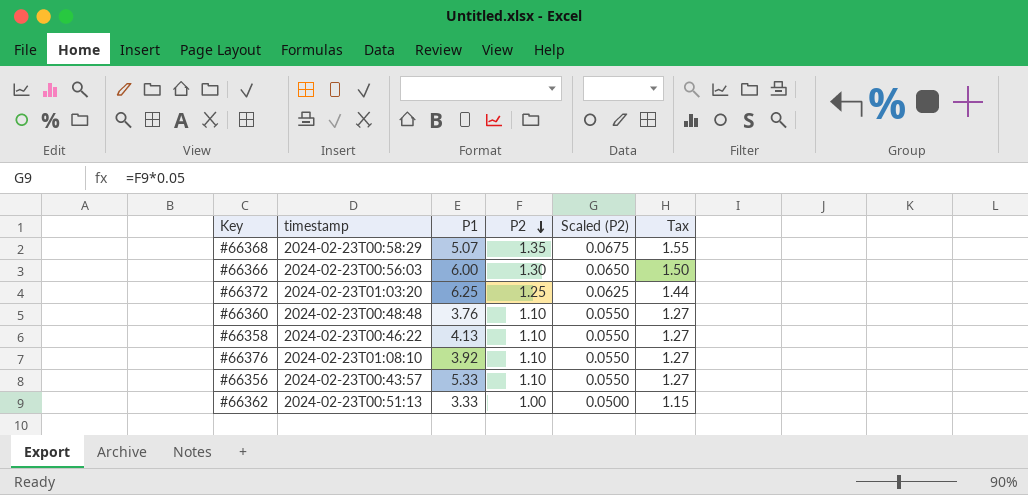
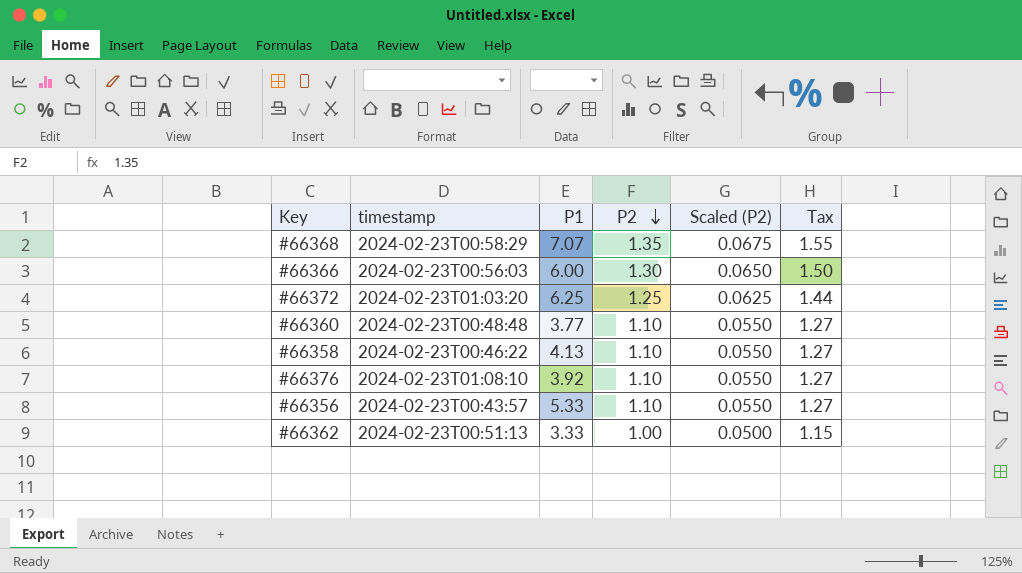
#66368 | P1: 5.07 -> 7.07
#66360 | P1: 3.76 -> 3.77

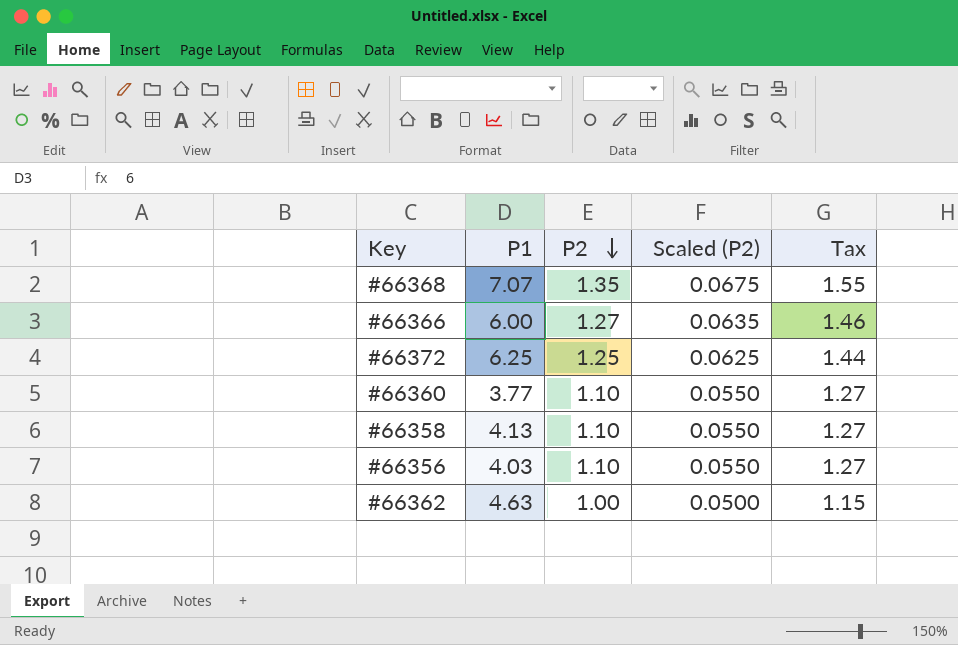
column timestamp | position: 2 -> none
row #66376: 2024-02-23T01:08:10 | 3.92 | 1.10 | 0.0550 | 1.27 -> none
#66366 | P2: 1.30 -> 1.27
#66366 | Scaled (P2): 0.0650 -> 0.0635
#66366 | Tax: 1.50 -> 1.46
#66356 | P1: 5.33 -> 4.03
#66362 | P1: 3.33 -> 4.63

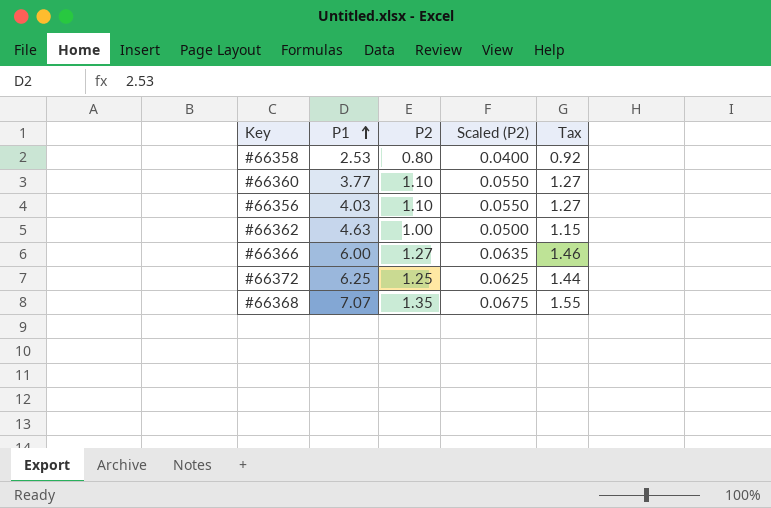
row order: P2 descending -> P1 ascending
#66358 | P1: 4.13 -> 2.53
#66358 | P2: 1.10 -> 0.80
#66358 | Scaled (P2): 0.0550 -> 0.0400
#66358 | Tax: 1.27 -> 0.92

